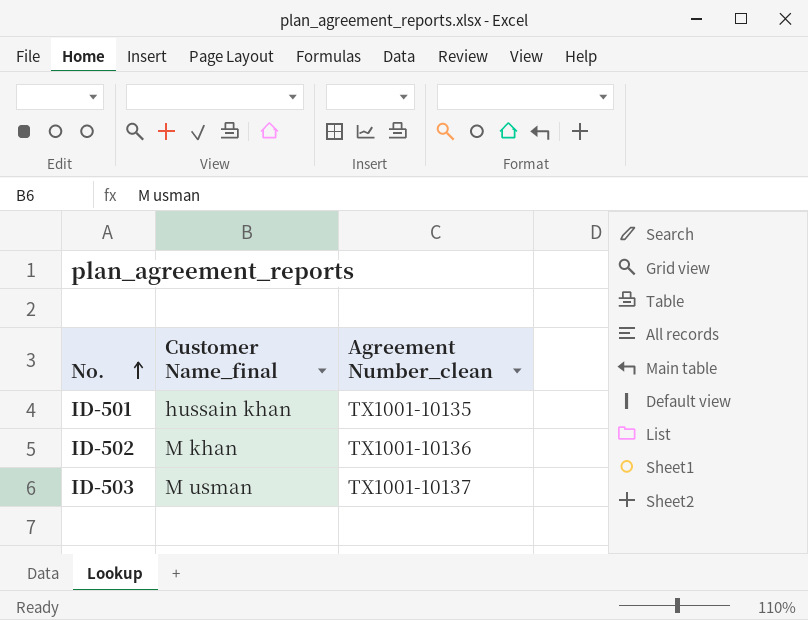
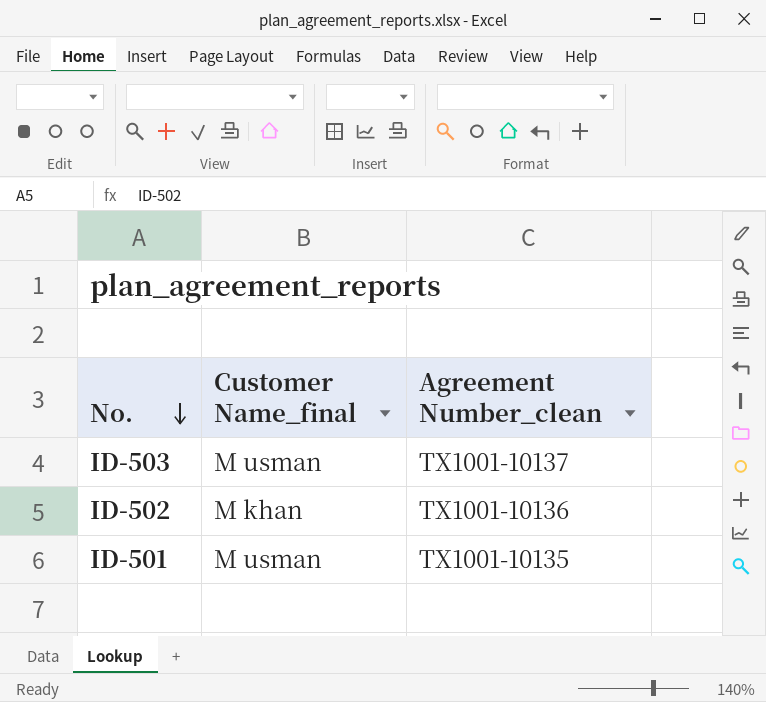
row order: No. ascending -> No. descending
ID-501 | Customer Name_final: hussain khan -> M usman

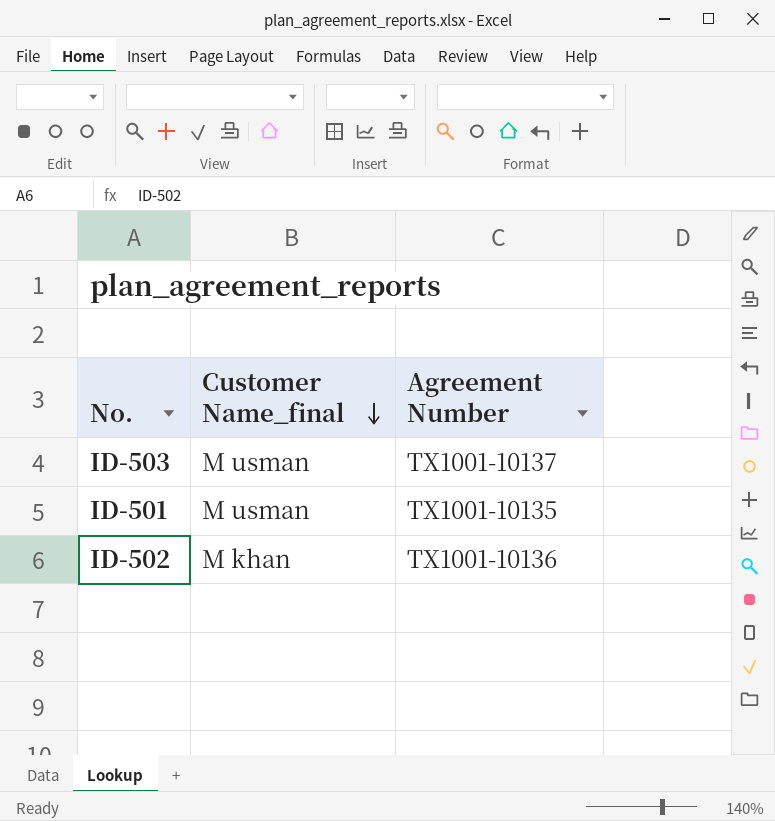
row order: No. descending -> Customer Name_final descending
column name: Agreement Number_clean -> Agreement Number

